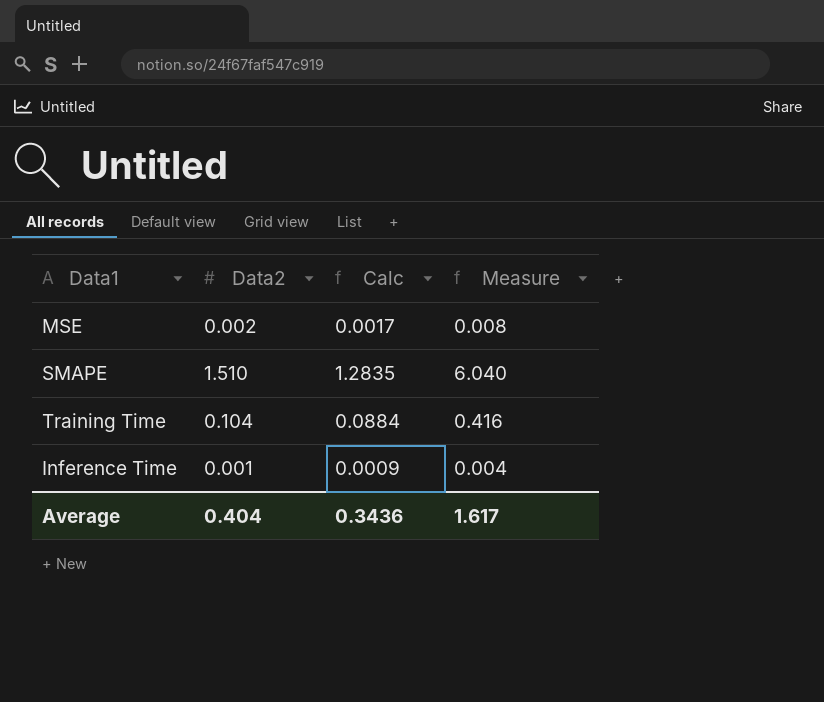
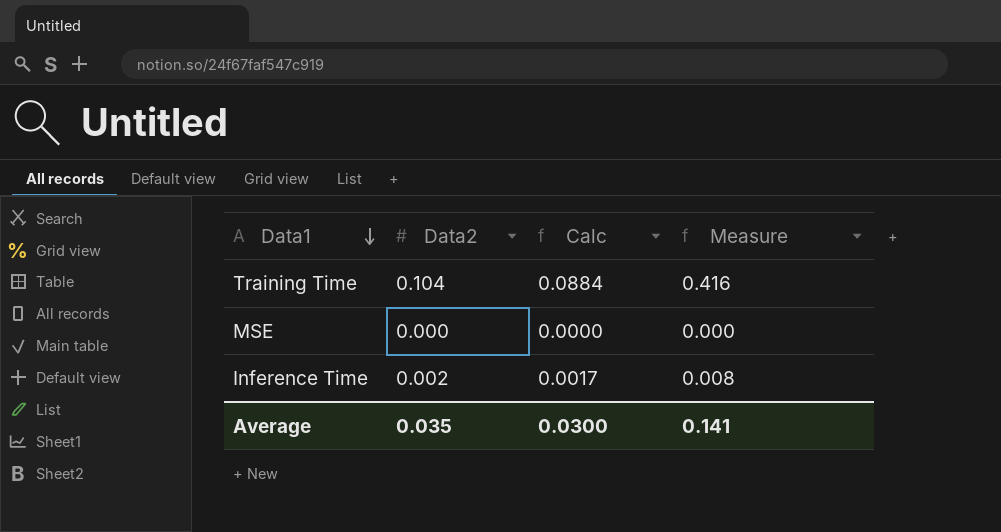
row order: none -> Data1 descending
row SMAPE: 1.510 | 1.2835 | 6.040 -> none
MSE | Data2: 0.002 -> 0.000
MSE | Calc: 0.0017 -> 0.0000
MSE | Measure: 0.008 -> 0.000
Inference Time | Data2: 0.001 -> 0.002
Inference Time | Calc: 0.0009 -> 0.0017
Inference Time | Measure: 0.004 -> 0.008
Average | Data2: 0.404 -> 0.035
Average | Calc: 0.3436 -> 0.0300
Average | Measure: 1.617 -> 0.141

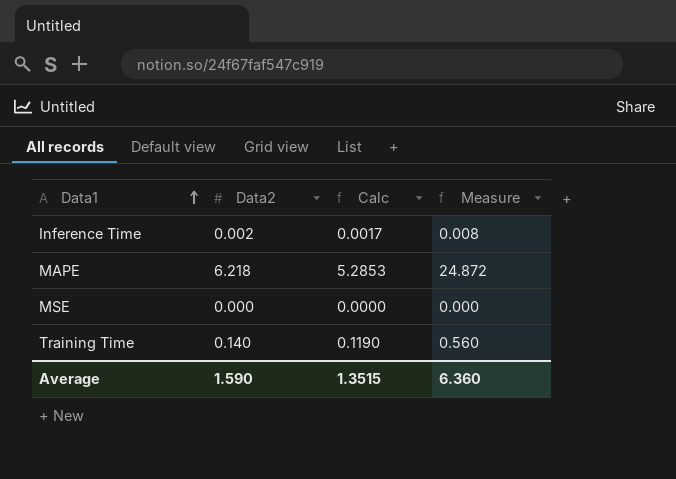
row order: Data1 descending -> Data1 ascending
row MAPE: none -> 6.218 | 5.2853 | 24.872
Training Time | Data2: 0.104 -> 0.140
Training Time | Calc: 0.0884 -> 0.1190
Training Time | Measure: 0.416 -> 0.560
Average | Data2: 0.035 -> 1.590
Average | Calc: 0.0300 -> 1.3515
Average | Measure: 0.141 -> 6.360

